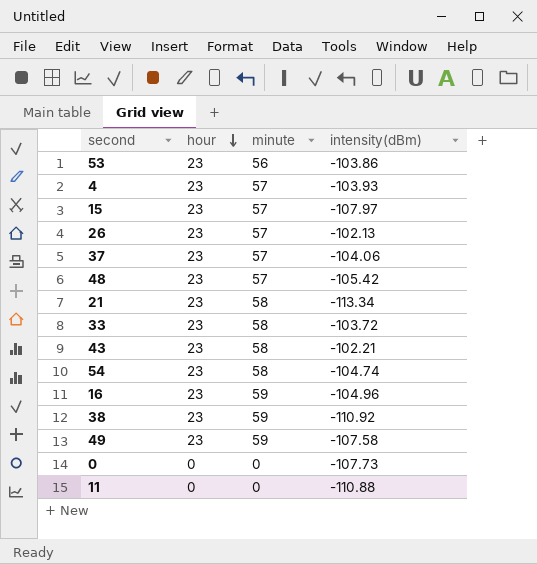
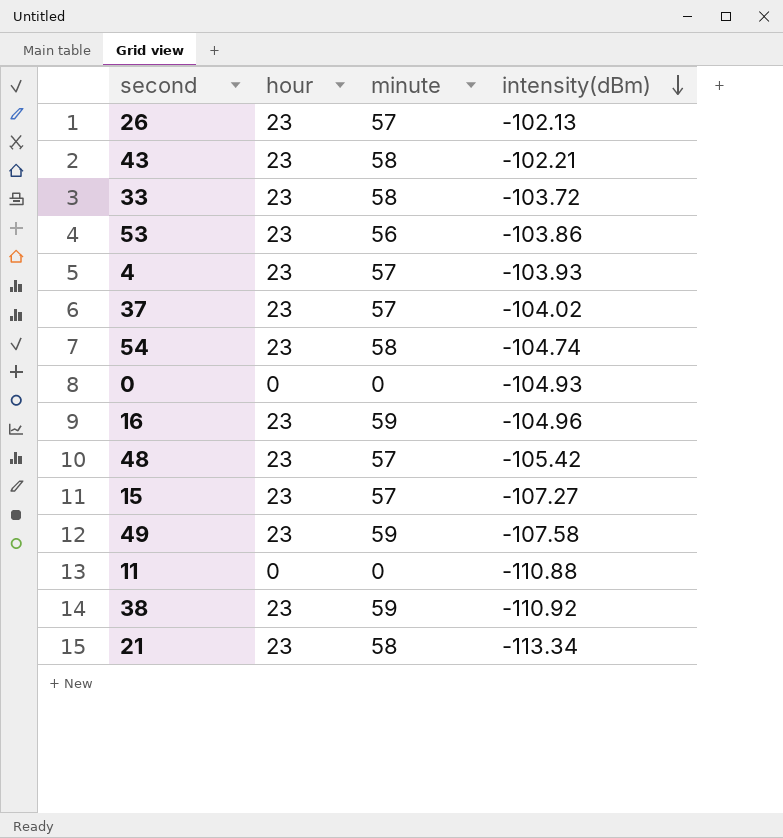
row order: hour descending -> intensity(dBm) descending
37 | intensity(dBm): -104.06 -> -104.02
0 | intensity(dBm): -107.73 -> -104.93
15 | intensity(dBm): -107.97 -> -107.27

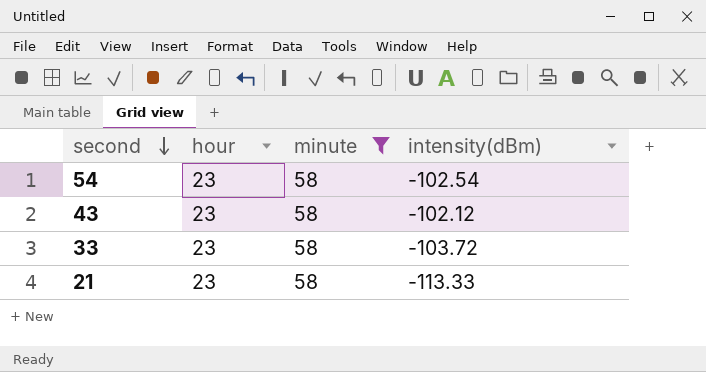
filter: none -> minute = 58
row order: intensity(dBm) descending -> second descending
54 | intensity(dBm): -104.74 -> -102.54
43 | intensity(dBm): -102.21 -> -102.12
21 | intensity(dBm): -113.34 -> -113.33

